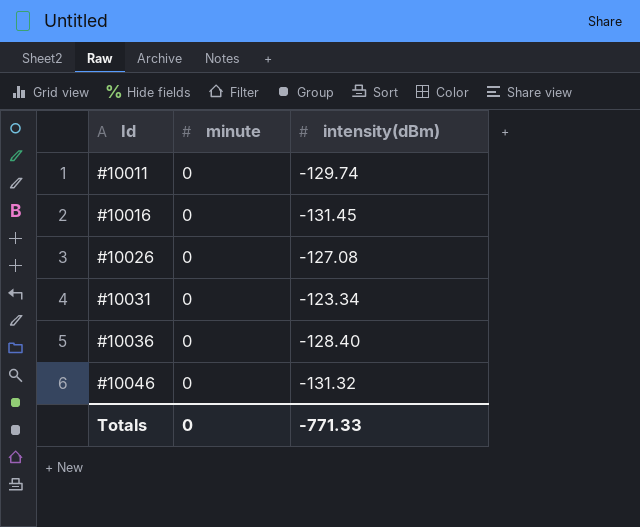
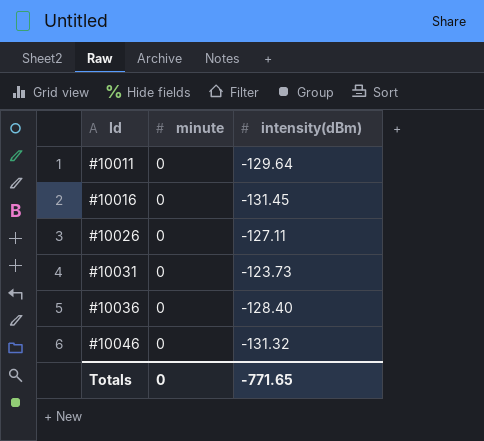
#10011 | intensity(dBm): -129.74 -> -129.64
#10026 | intensity(dBm): -127.08 -> -127.11
#10031 | intensity(dBm): -123.34 -> -123.73
Totals | intensity(dBm): -771.33 -> -771.65

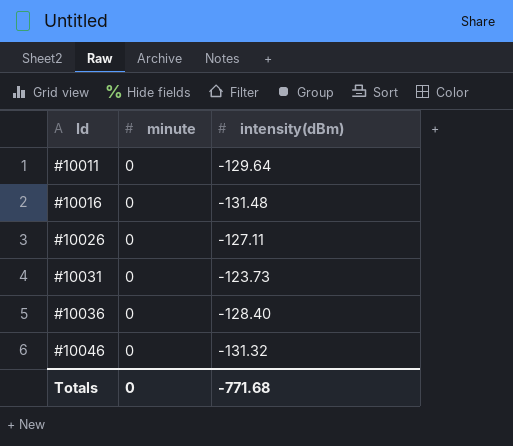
#10016 | intensity(dBm): -131.45 -> -131.48
Totals | intensity(dBm): -771.65 -> -771.68

